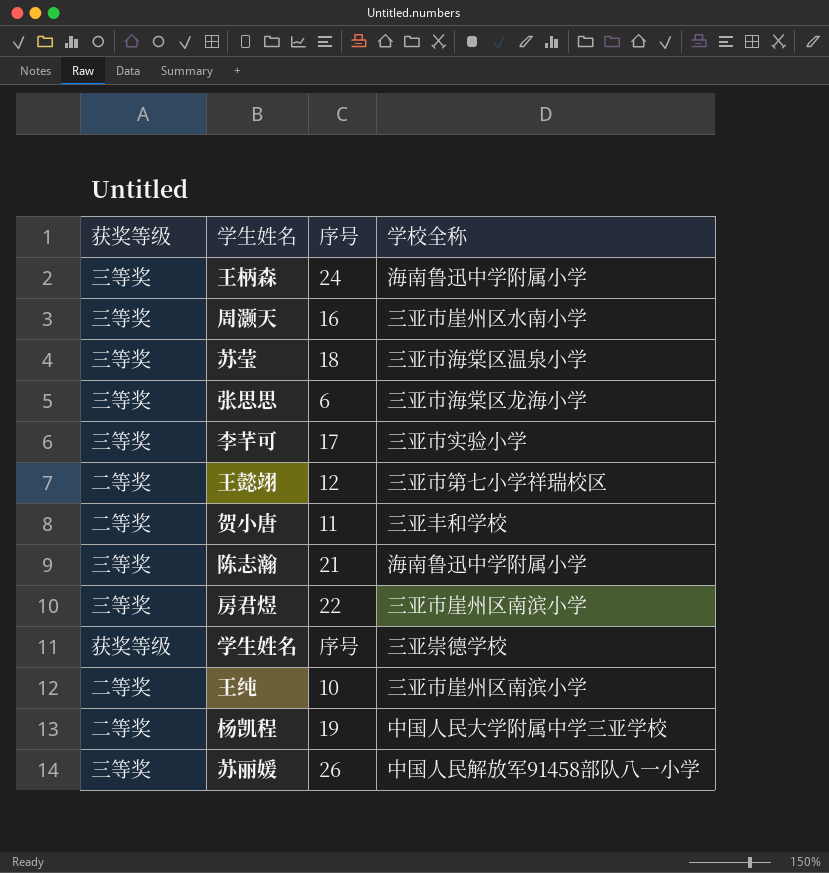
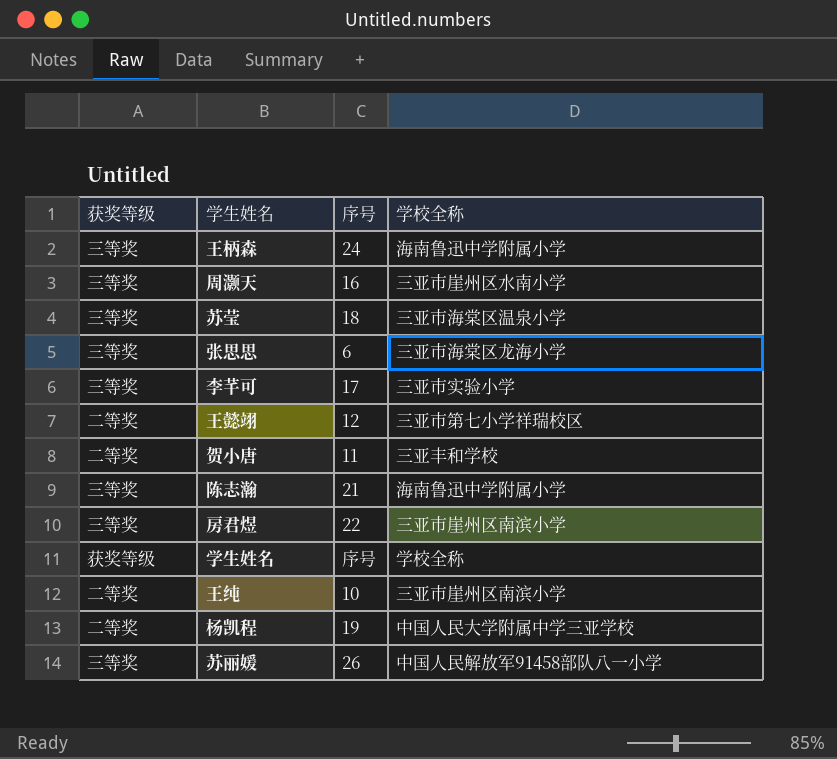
学生姓名 | 学校全称: 三亚崇德学校 -> 学校全称

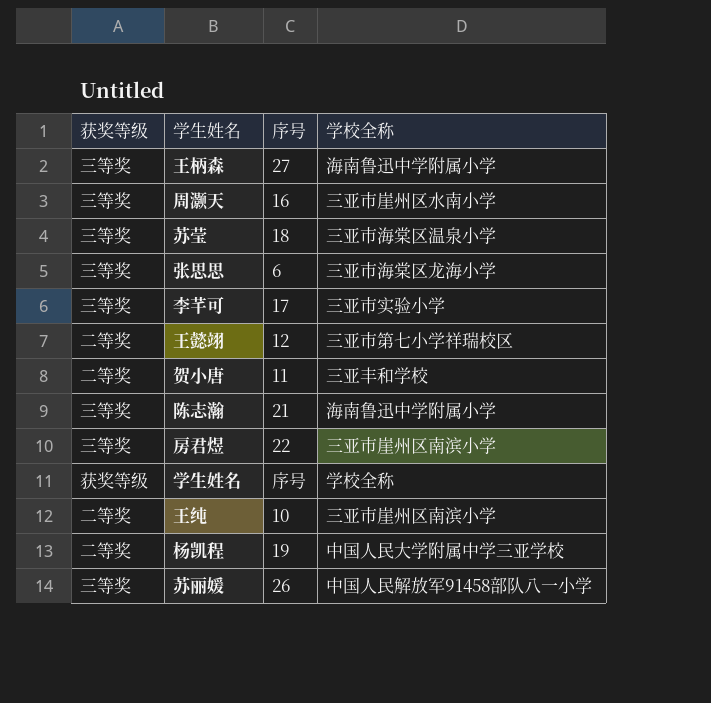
王柄森 | 序号: 24 -> 27

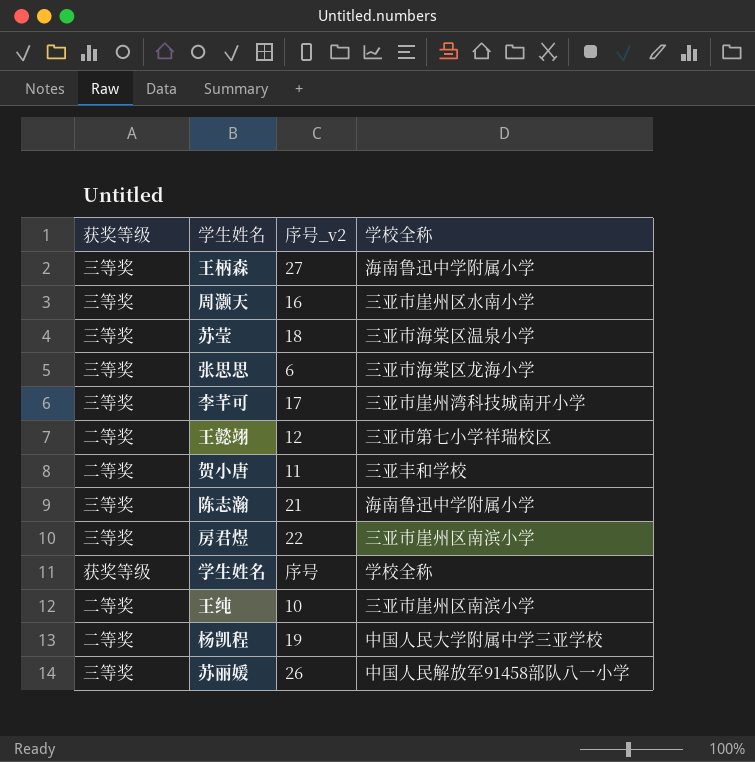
column name: 序号 -> 序号_v2
李芊可 | 学校全称: 三亚市实验小学 -> 三亚市崖州湾科技城南开小学

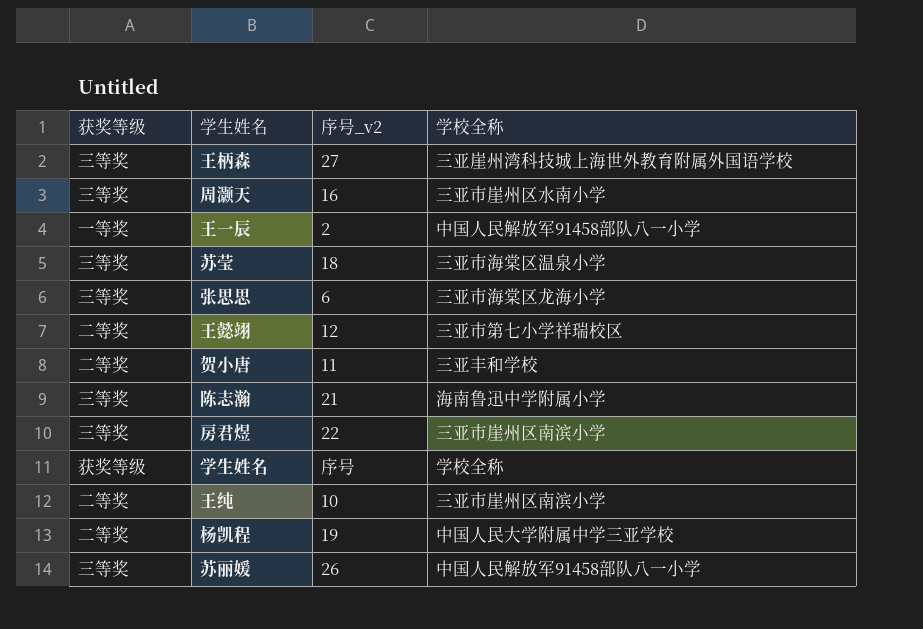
row 李芊可: 三等奖 | 17 | 三亚市崖州湾科技城南开小学 -> none
王柄森 | 学校全称: 海南鲁迅中学附属小学 -> 三亚崖州湾科技城上海世外教育附属外国语学校
row 王一辰: none -> 一等奖 | 2 | 中国人民解放军91458部队八一小学

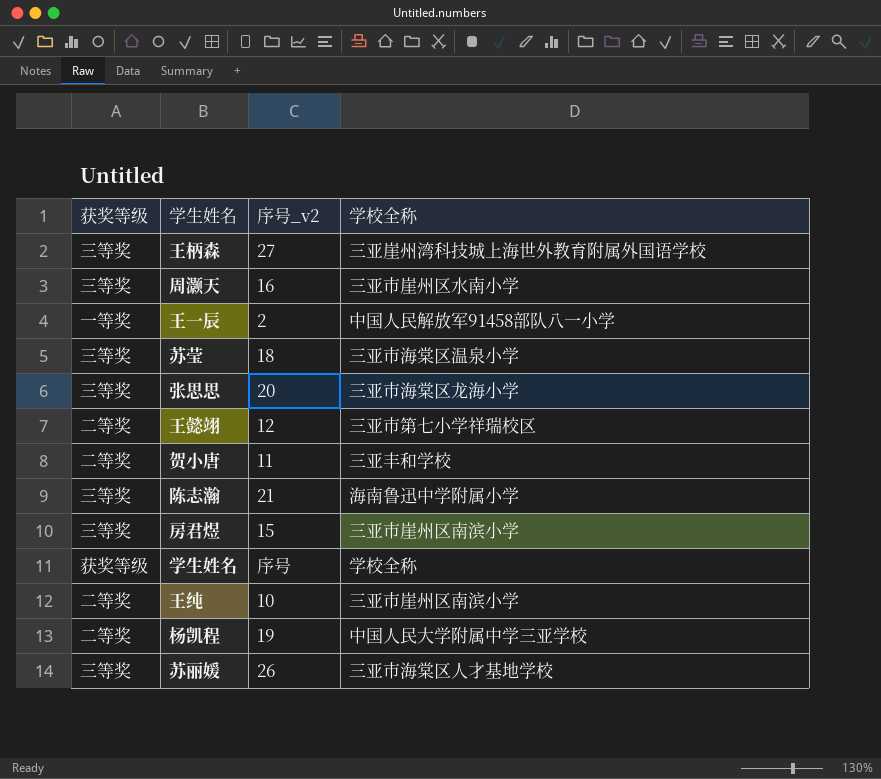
张思思 | 序号_v2: 6 -> 20
房君煜 | 序号_v2: 22 -> 15
苏丽媛 | 学校全称: 中国人民解放军91458部队八一小学 -> 三亚市海棠区人才基地学校

